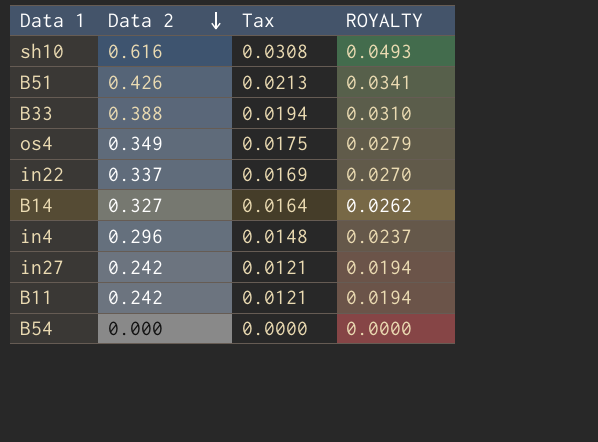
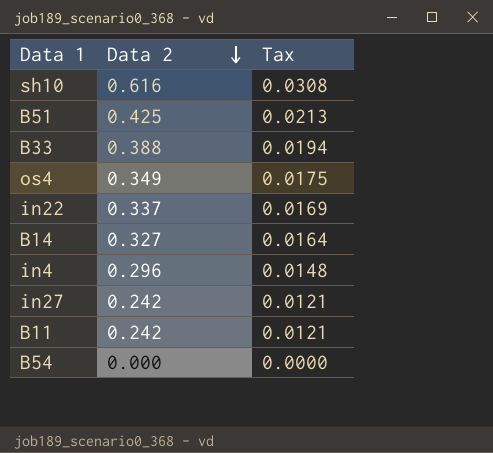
column ROYALTY | formula: [Data 2] * 0.08 -> none
B51 | Data 2: 0.426 -> 0.425

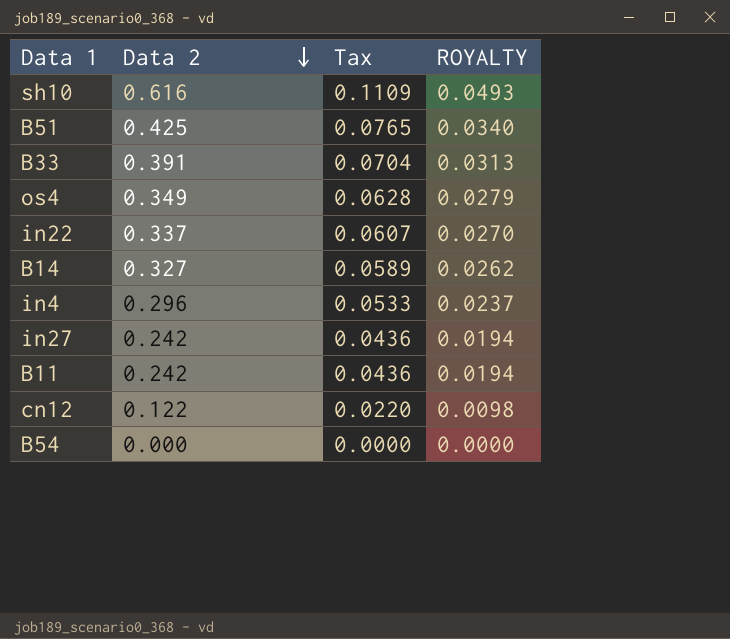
column Tax | formula: [Data 2] * 0.05 -> [Data 2] * 0.18
column ROYALTY | formula: none -> [Data 2] * 0.08
B33 | Data 2: 0.388 -> 0.391
row cn12: none -> 0.122 | 0.0220 | 0.0098

